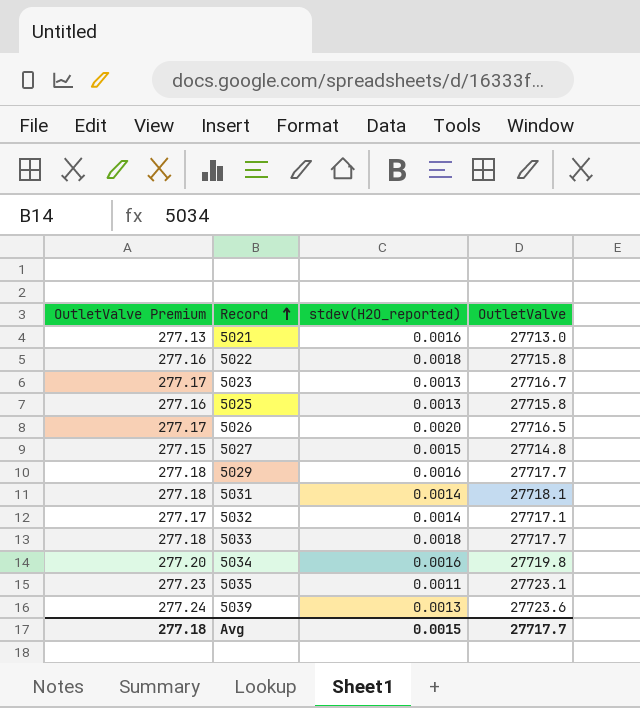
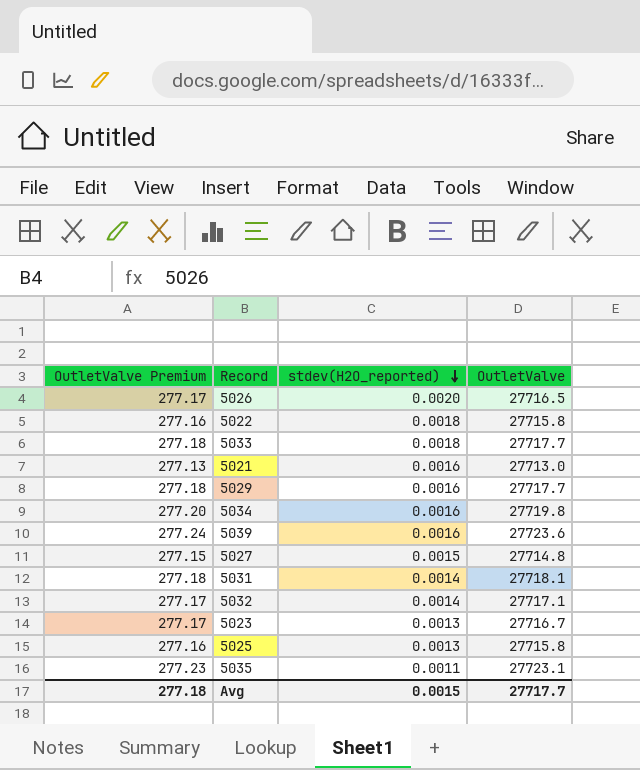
row order: Record ascending -> stdev(H2O_reported) descending
5039 | stdev(H2O_reported): 0.0013 -> 0.0016

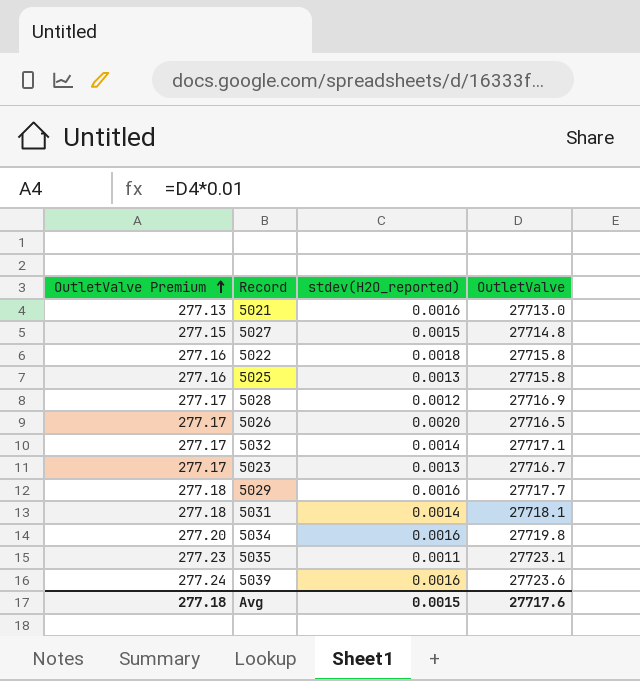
row order: stdev(H2O_reported) descending -> OutletValve Premium ascending
row 5033: 277.18 | 0.0018 | 27717.7 -> none
row 5028: none -> 277.17 | 0.0012 | 27716.9
Avg | OutletValve: 27717.7 -> 27717.6

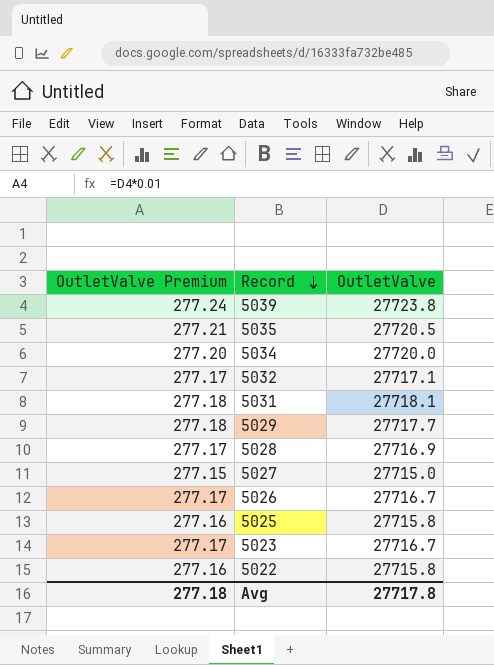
row order: OutletValve Premium ascending -> Record descending
column stdev(H2O_reported) | position: 3 -> none
row 5021: 277.13 | 0.0016 | 27713.0 -> none
5039 | OutletValve: 27723.6 -> 27723.8
5035 | OutletValve Premium: 277.23 -> 277.21
5035 | OutletValve: 27723.1 -> 27720.5
5034 | OutletValve: 27719.8 -> 27720.0
5027 | OutletValve: 27714.8 -> 27715.0
5026 | OutletValve: 27716.5 -> 27716.7
Avg | OutletValve: 27717.6 -> 27717.8

